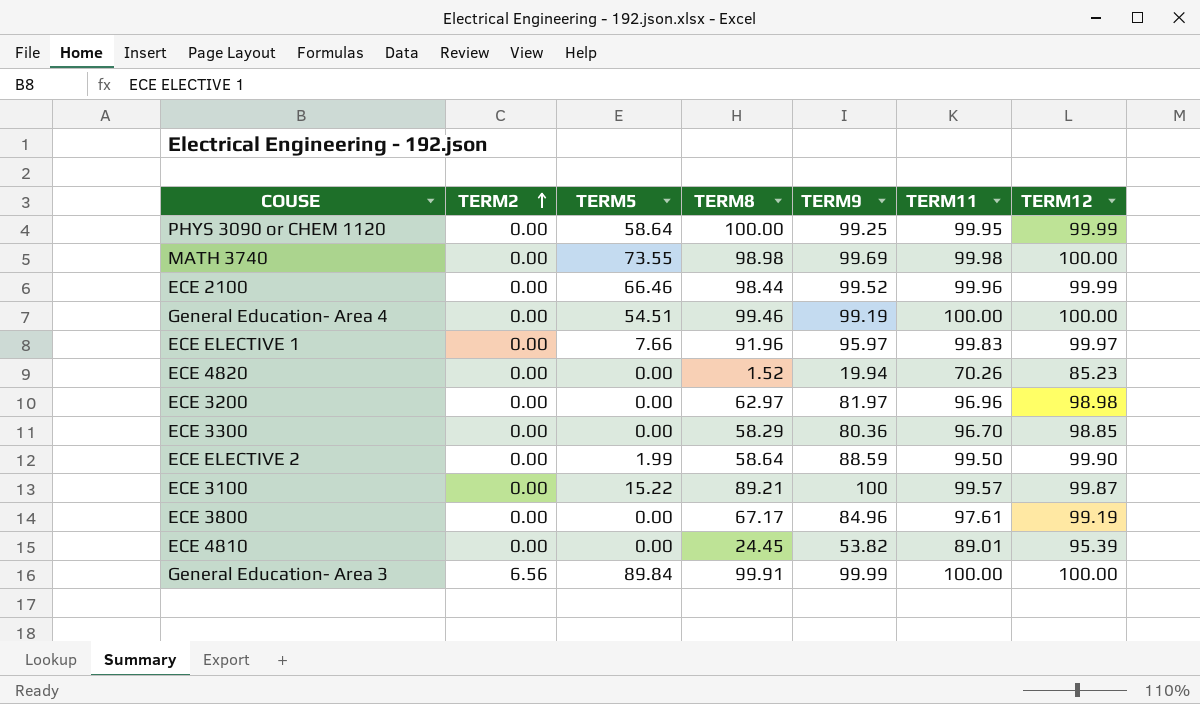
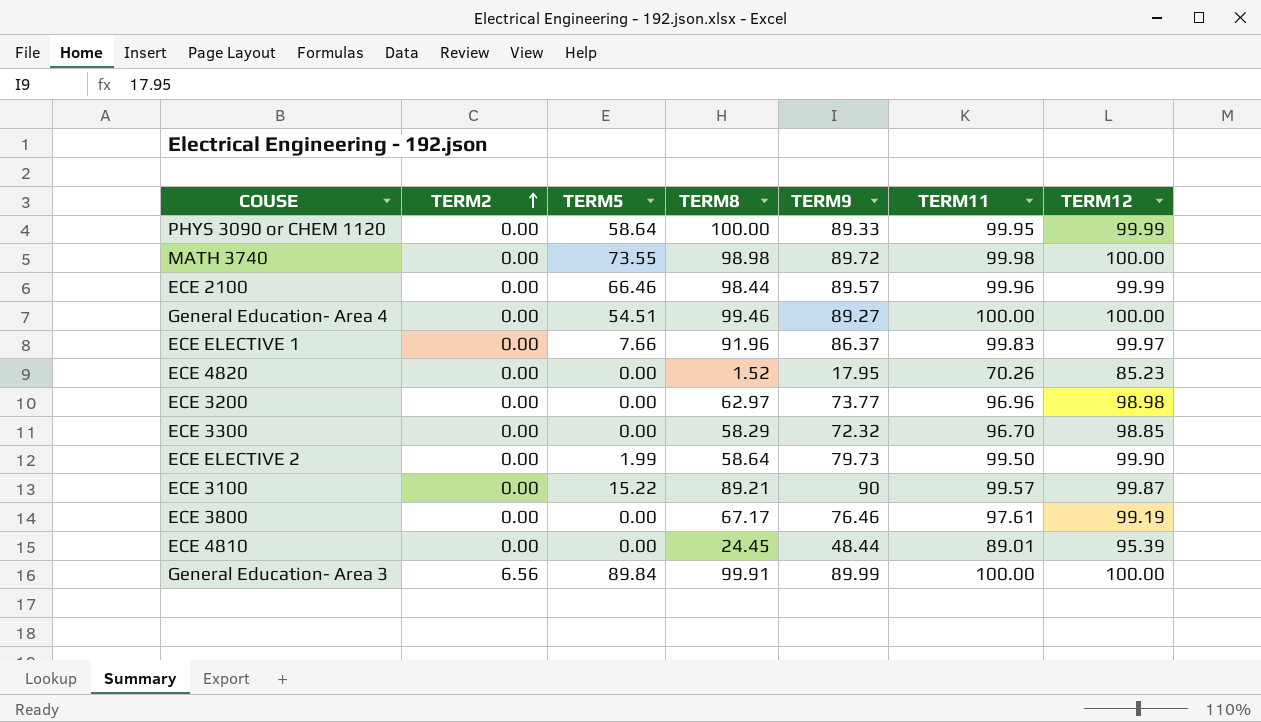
PHYS 3090 or CHEM 1120 | TERM9: 99.25 -> 89.33
MATH 3740 | TERM9: 99.69 -> 89.72
ECE 2100 | TERM9: 99.52 -> 89.57
General Education- Area 4 | TERM9: 99.19 -> 89.27
ECE ELECTIVE 1 | TERM9: 95.97 -> 86.37
ECE 4820 | TERM9: 19.94 -> 17.95
ECE 3200 | TERM9: 81.97 -> 73.77
ECE 3300 | TERM9: 80.36 -> 72.32
ECE ELECTIVE 2 | TERM9: 88.59 -> 79.73
ECE 3100 | TERM9: 100 -> 90
ECE 3800 | TERM9: 84.96 -> 76.46
ECE 4810 | TERM9: 53.82 -> 48.44
General Education- Area 3 | TERM9: 99.99 -> 89.99

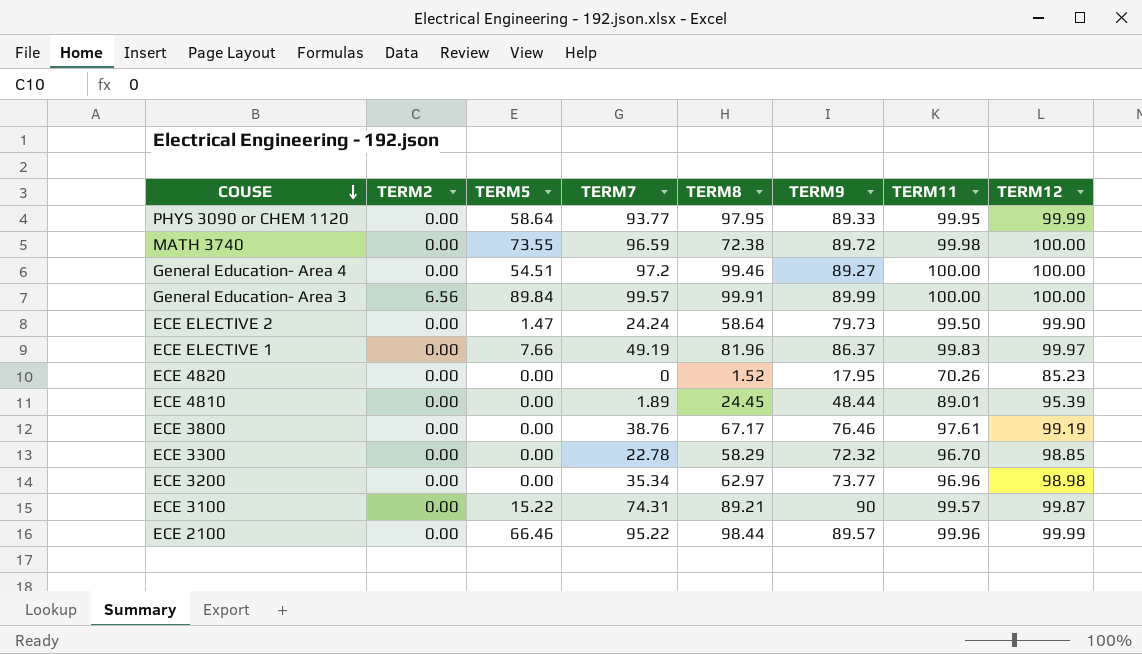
row order: TERM2 ascending -> COUSE descending
column TERM7 | position: none -> 4
PHYS 3090 or CHEM 1120 | TERM8: 100.00 -> 97.95
MATH 3740 | TERM8: 98.98 -> 72.38
ECE ELECTIVE 2 | TERM5: 1.99 -> 1.47
ECE ELECTIVE 1 | TERM8: 91.96 -> 81.96

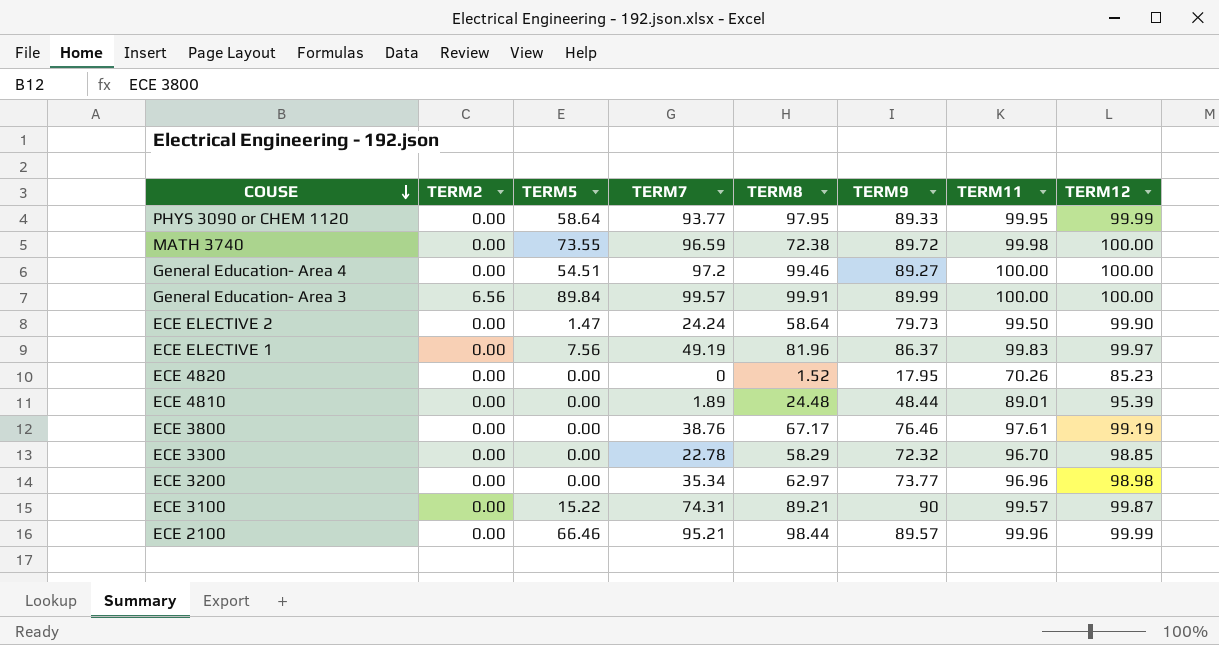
ECE ELECTIVE 1 | TERM5: 7.66 -> 7.56
ECE 4810 | TERM8: 24.45 -> 24.48
ECE 2100 | TERM7: 95.22 -> 95.21

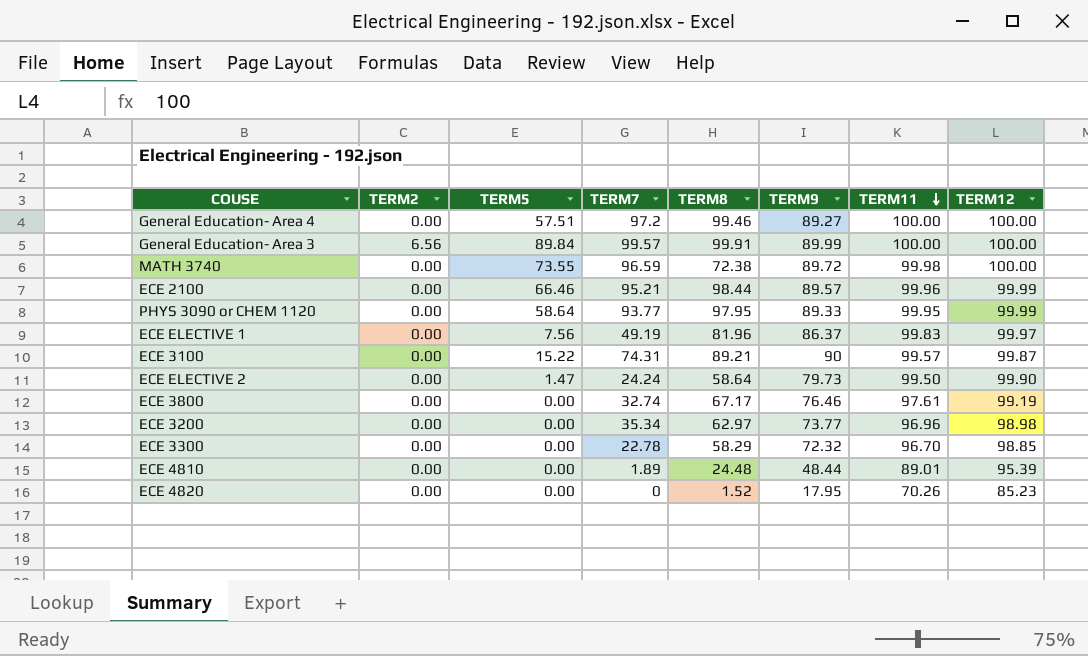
row order: COUSE descending -> TERM11 descending
General Education- Area 4 | TERM5: 54.51 -> 57.51
ECE 3800 | TERM7: 38.76 -> 32.74

